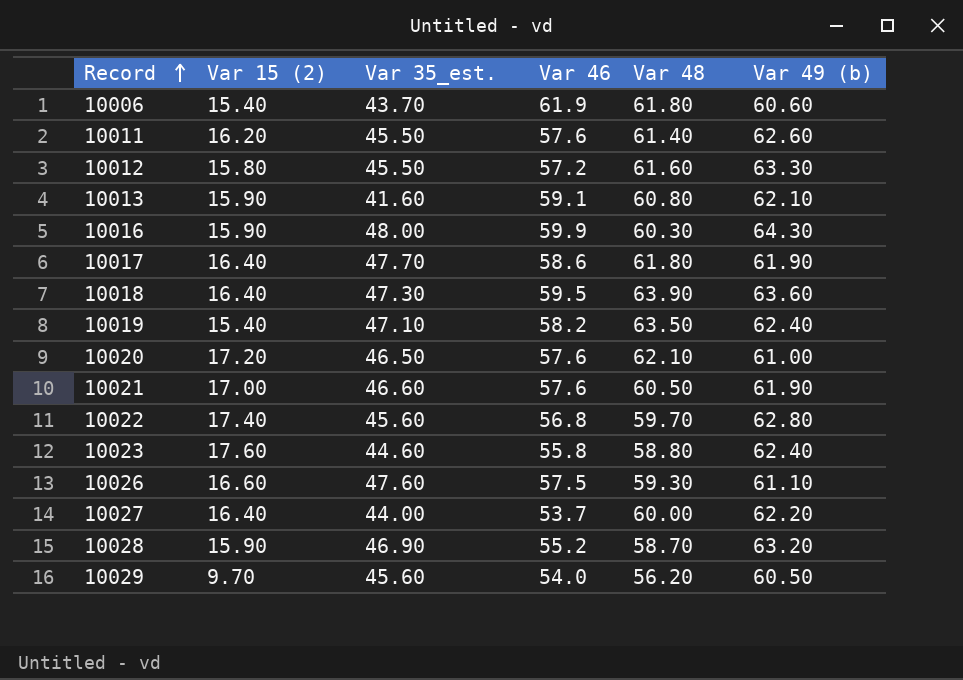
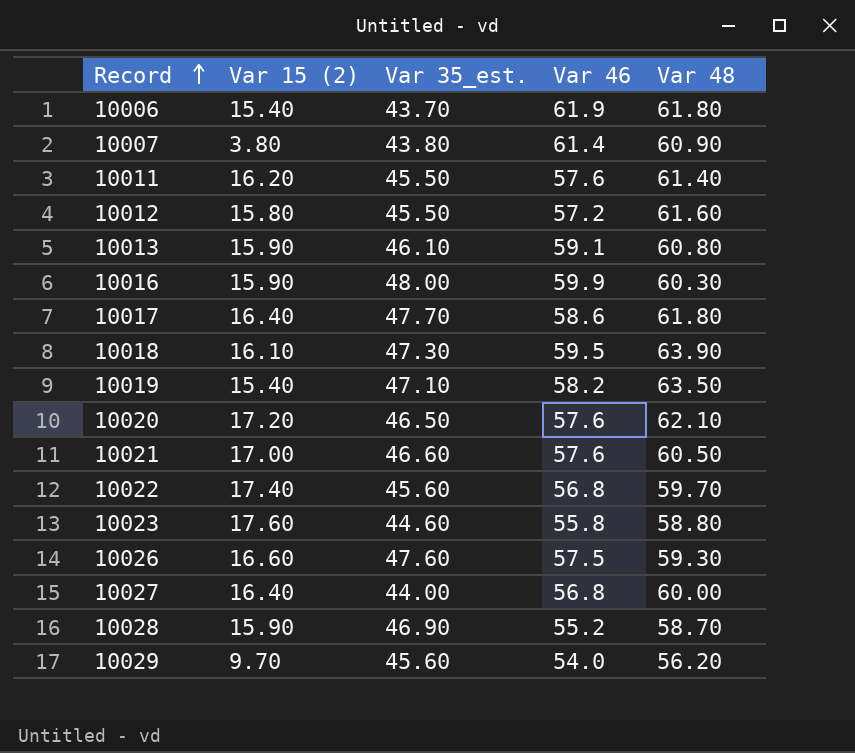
column Var 49 (b) | position: 6 -> none
row 10007: none -> 3.80 | 43.80 | 61.4 | 60.90
10013 | Var 35_est.: 41.60 -> 46.10
10018 | Var 15 (2): 16.40 -> 16.10
10027 | Var 46: 53.7 -> 56.8

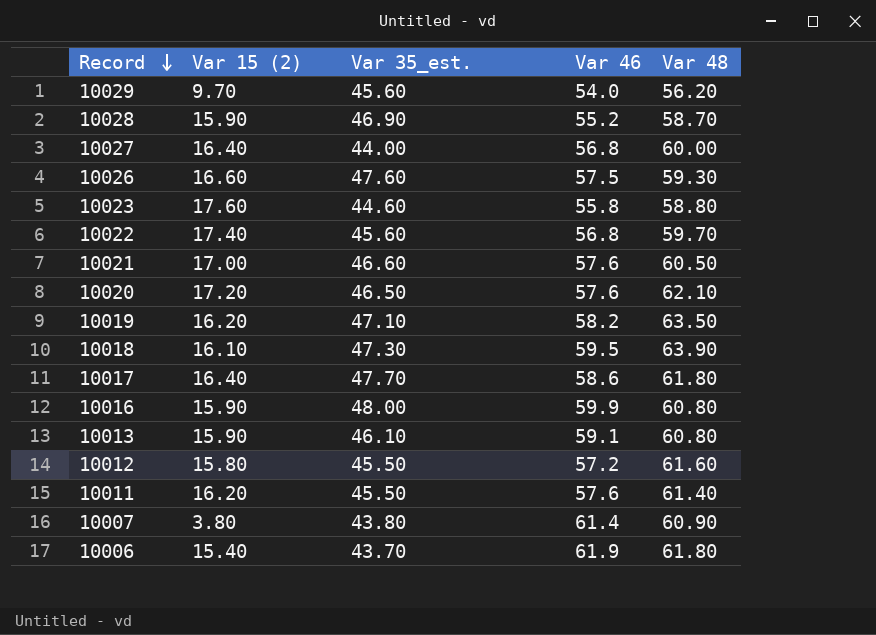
row order: Record ascending -> Record descending
10019 | Var 15 (2): 15.40 -> 16.20
10016 | Var 48: 60.30 -> 60.80

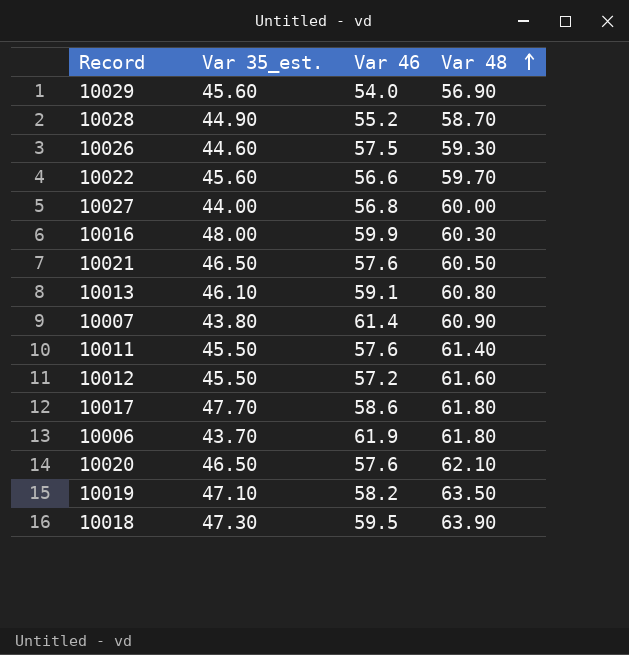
row order: Record descending -> Var 48 ascending
column Var 15 (2) | position: 2 -> none
row 10023: 17.60 | 44.60 | 55.8 | 58.80 -> none
10029 | Var 48: 56.20 -> 56.90
10028 | Var 35_est.: 46.90 -> 44.90
10026 | Var 35_est.: 47.60 -> 44.60
10022 | Var 46: 56.8 -> 56.6
10016 | Var 48: 60.80 -> 60.30
10021 | Var 35_est.: 46.60 -> 46.50

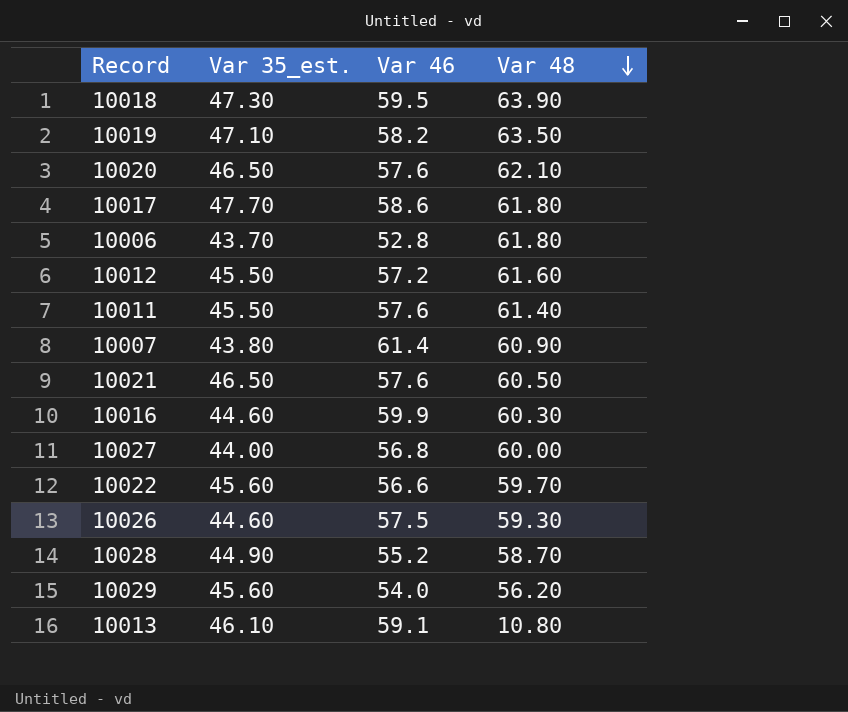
row order: Var 48 ascending -> Var 48 descending
10006 | Var 46: 61.9 -> 52.8
10016 | Var 35_est.: 48.00 -> 44.60
10029 | Var 48: 56.90 -> 56.20
10013 | Var 48: 60.80 -> 10.80

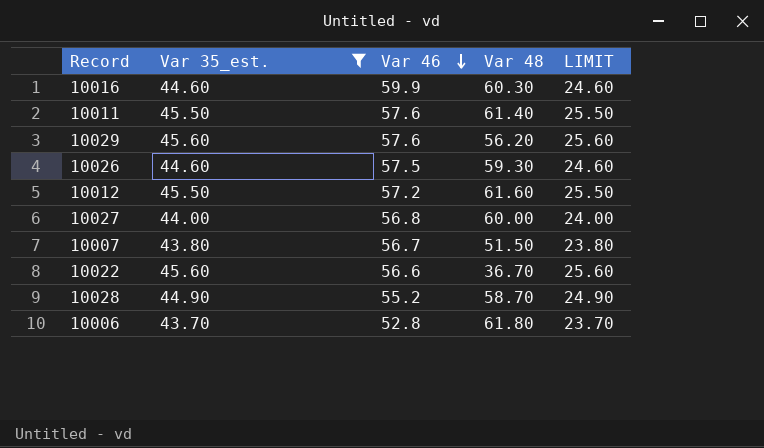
filter: none -> Var 35_est. <= 45.60
row order: Var 48 descending -> Var 46 descending
column LIMIT | formula: none -> [Var 35_est.] - 20
10029 | Var 46: 54.0 -> 57.6
10007 | Var 46: 61.4 -> 56.7
10007 | Var 48: 60.90 -> 51.50
10022 | Var 48: 59.70 -> 36.70

